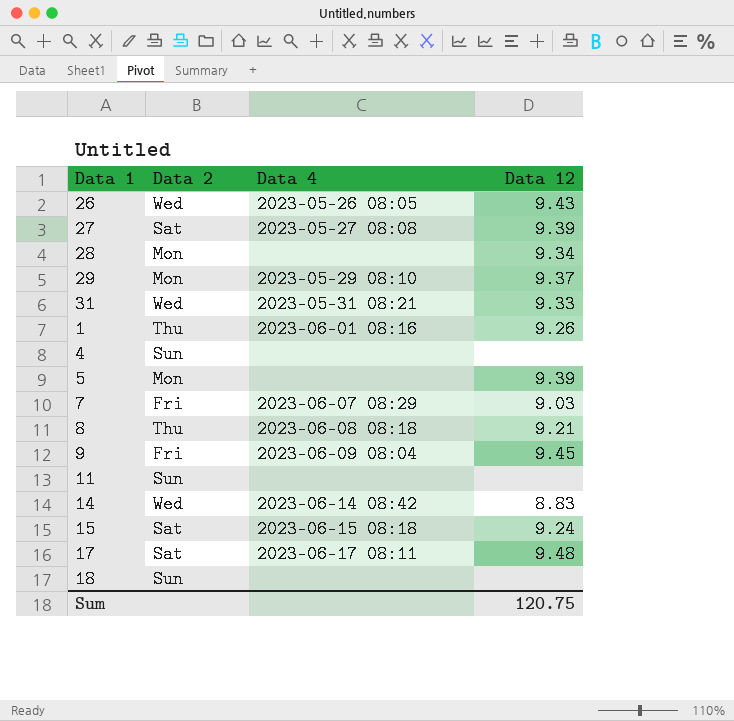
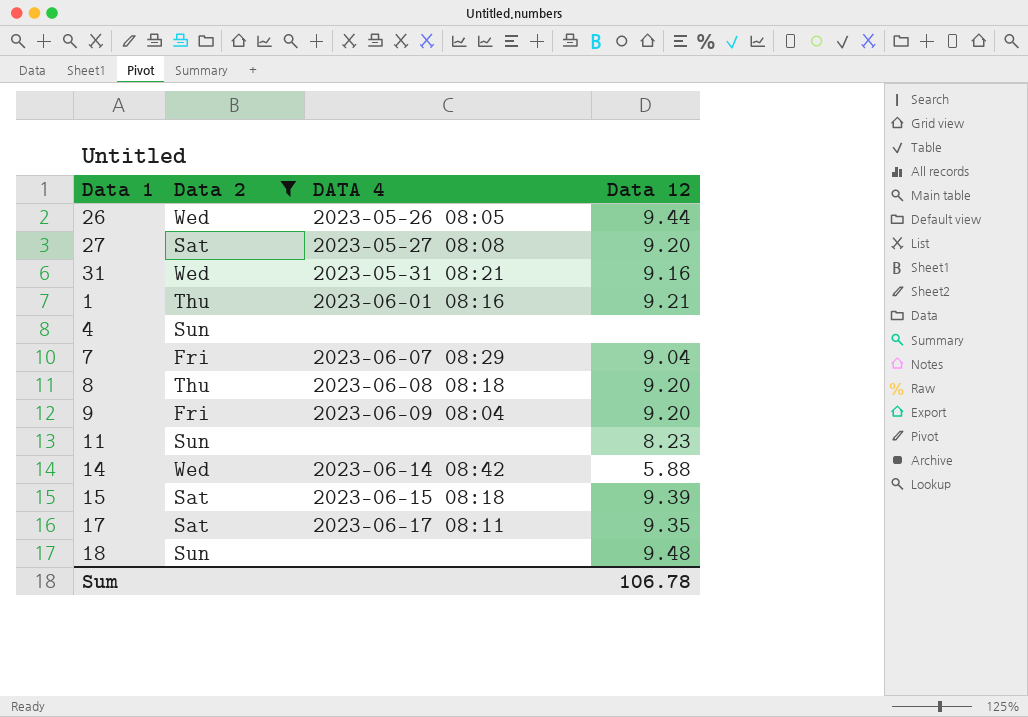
filter: none -> Data 2 != Mon
column name: Data 4 -> DATA 4
26 | Data 12: 9.43 -> 9.44
27 | Data 12: 9.39 -> 9.20
31 | Data 12: 9.33 -> 9.16
1 | Data 12: 9.26 -> 9.21
7 | Data 12: 9.03 -> 9.04
8 | Data 12: 9.21 -> 9.20
9 | Data 12: 9.45 -> 9.20
11 | Data 12: none -> 8.23
14 | Data 12: 8.83 -> 5.88
15 | Data 12: 9.24 -> 9.39
17 | Data 12: 9.48 -> 9.35
18 | Data 12: none -> 9.48
Sum | Data 12: 120.75 -> 106.78

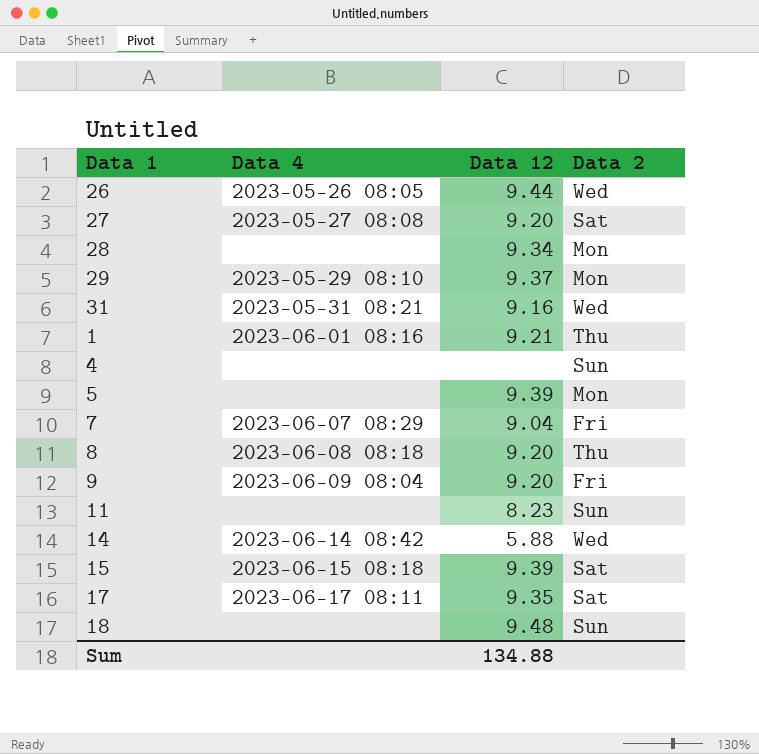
filter: Data 2 != Mon -> none
column name: DATA 4 -> Data 4
column Data 2 | position: 2 -> 4
Sum | Data 12: 106.78 -> 134.88

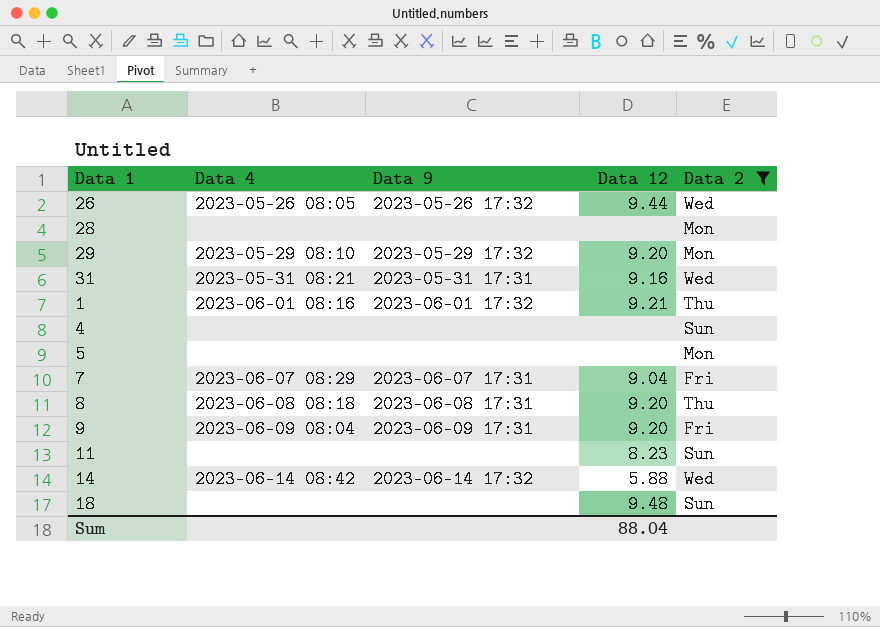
filter: none -> Data 2 != Sat
column Data 9 | position: none -> 3
28 | Data 12: 9.34 -> none
29 | Data 12: 9.37 -> 9.20
5 | Data 12: 9.39 -> none
Sum | Data 12: 134.88 -> 88.04

